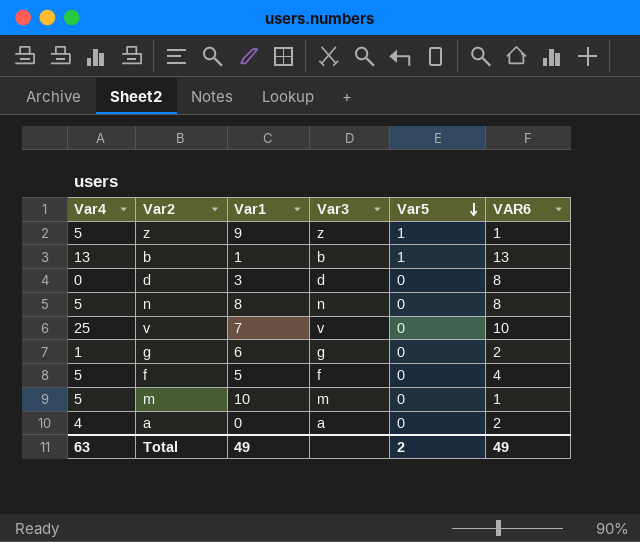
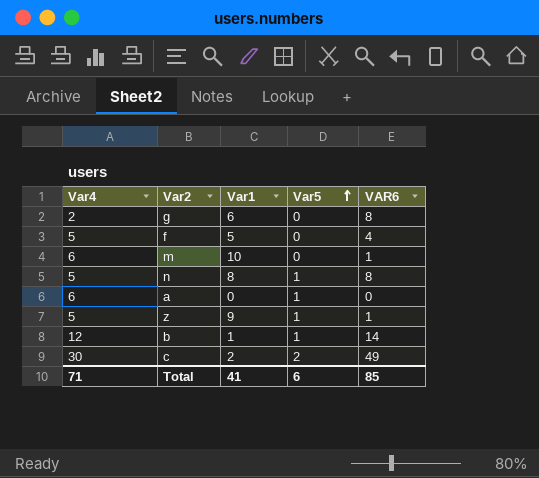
row order: Var5 descending -> Var5 ascending
column Var3 | position: 4 -> none
row d: 0 | 3 | d | 0 | 8 -> none
row v: 25 | 7 | v | 0 | 10 -> none
g | Var4: 1 -> 2
g | VAR6: 2 -> 8
m | Var4: 5 -> 6
n | Var5: 0 -> 1
a | Var4: 4 -> 6
a | Var5: 0 -> 1
a | VAR6: 2 -> 0
b | Var4: 13 -> 12
b | VAR6: 13 -> 14
row c: none -> 30 | 2 | 2 | 49
Total | Var4: 63 -> 71
Total | Var1: 49 -> 41
Total | Var5: 2 -> 6
Total | VAR6: 49 -> 85

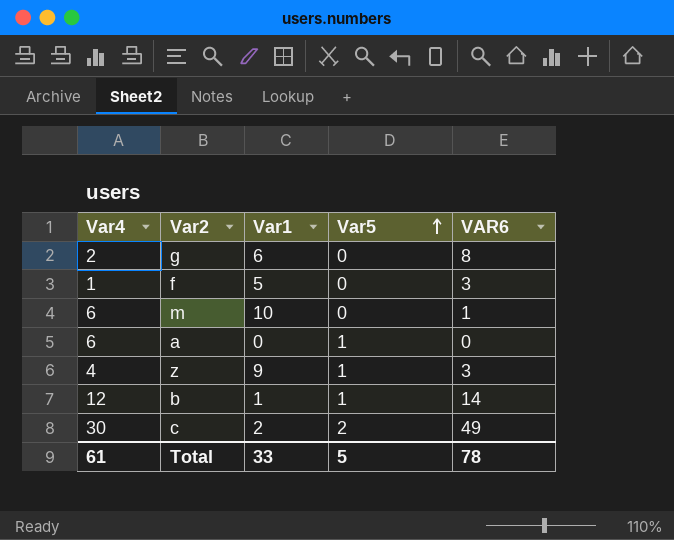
row n: 5 | 8 | 1 | 8 -> none
f | Var4: 5 -> 1
f | VAR6: 4 -> 3
z | Var4: 5 -> 4
z | VAR6: 1 -> 3
Total | Var4: 71 -> 61
Total | Var1: 41 -> 33
Total | Var5: 6 -> 5
Total | VAR6: 85 -> 78

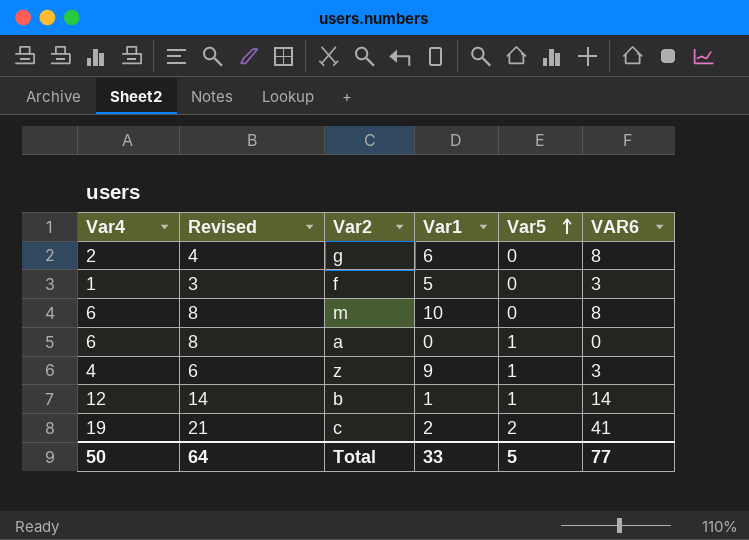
column Revised | formula: none -> [Var4] + 2
m | VAR6: 1 -> 8
c | Var4: 30 -> 19
c | VAR6: 49 -> 41
Total | Var4: 61 -> 50
Total | VAR6: 78 -> 77

